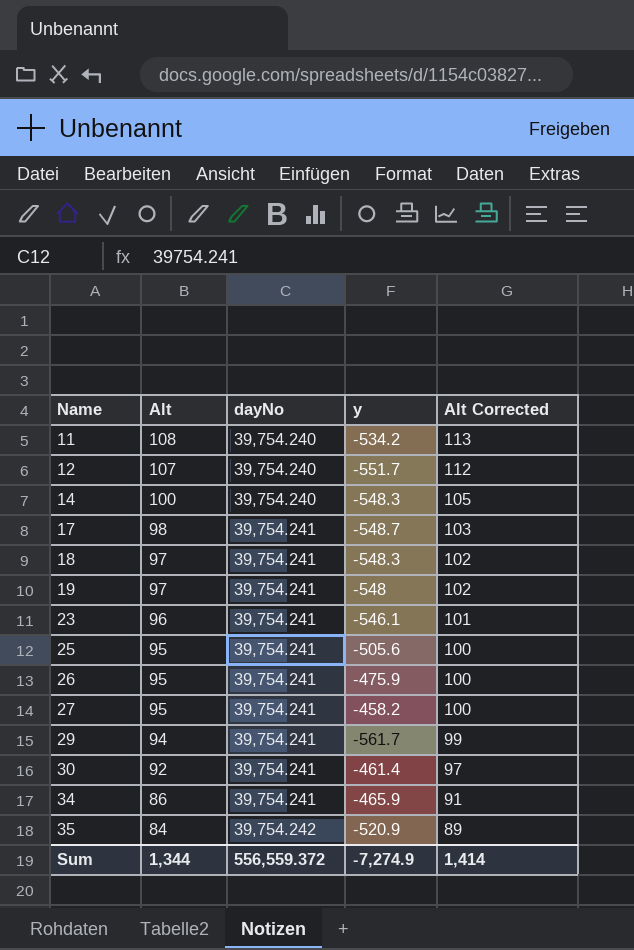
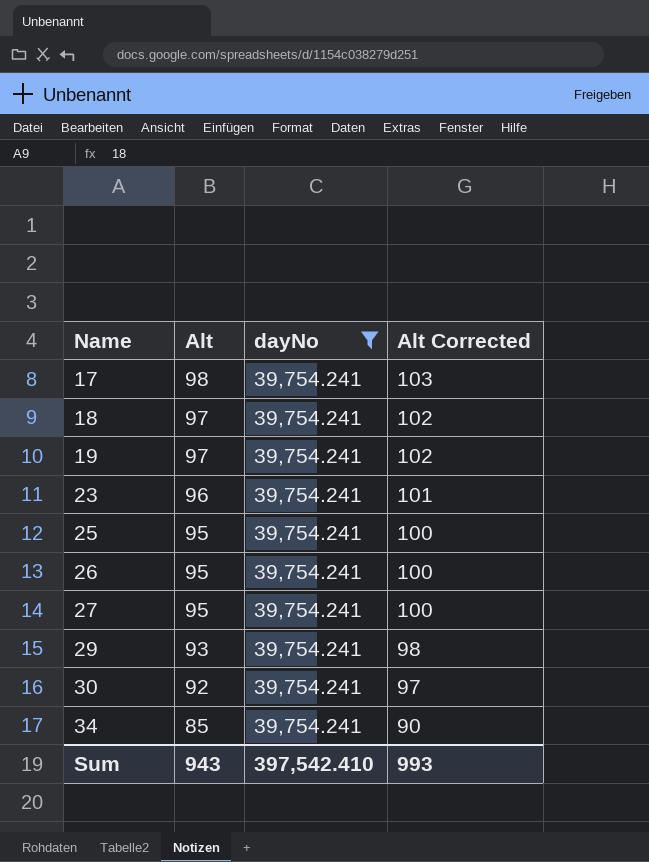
filter: none -> dayNo = 39,754.241
column y | position: 4 -> none
29 | Alt: 94 -> 93
29 | Alt Corrected: 99 -> 98
34 | Alt: 86 -> 85
34 | Alt Corrected: 91 -> 90
Sum | Alt: 1,344 -> 943
Sum | dayNo: 556,559.372 -> 397,542.410
Sum | Alt Corrected: 1,414 -> 993

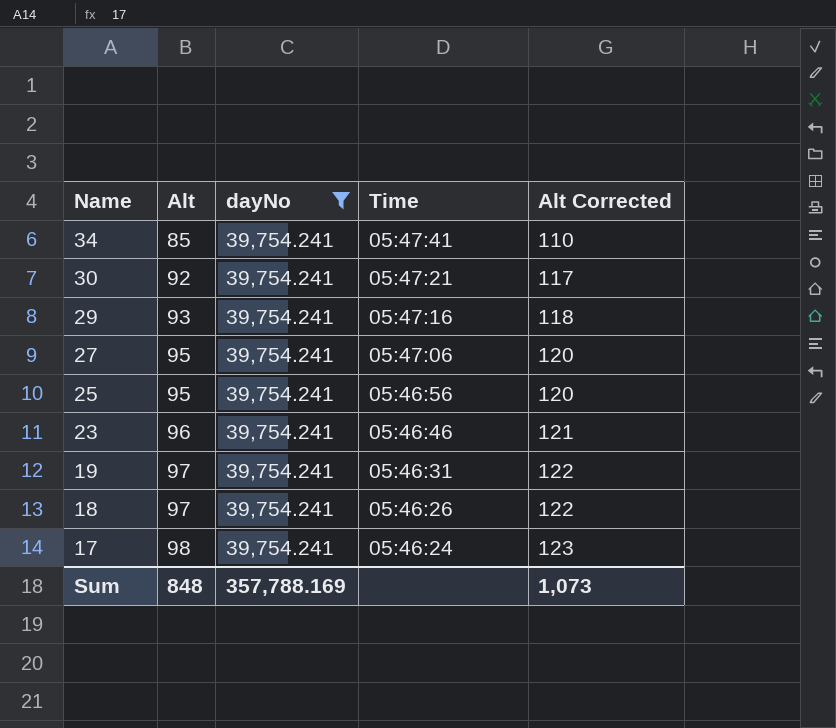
row order: Name ascending -> Name descending
column Time | position: none -> 4
column Alt Corrected | formula: [Alt] + 5 -> [Alt] + 25
row 26: 95 | 39,754.241 | 100 -> none
Sum | Alt: 943 -> 848
Sum | dayNo: 397,542.410 -> 357,788.169
Sum | Alt Corrected: 993 -> 1,073

